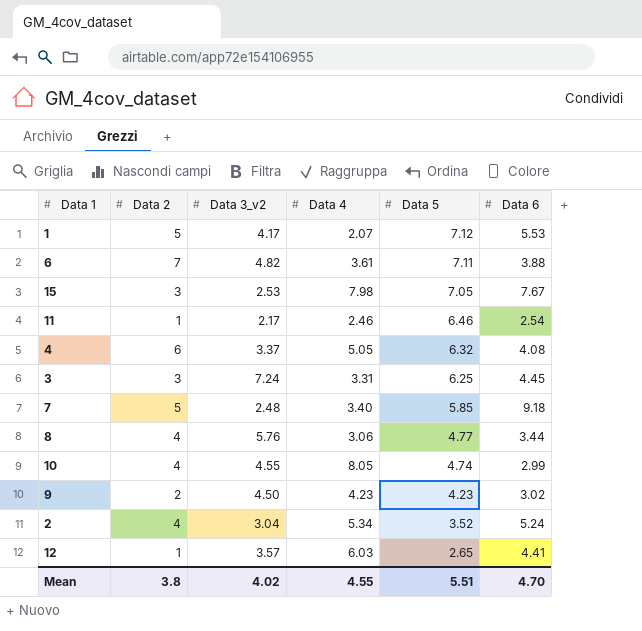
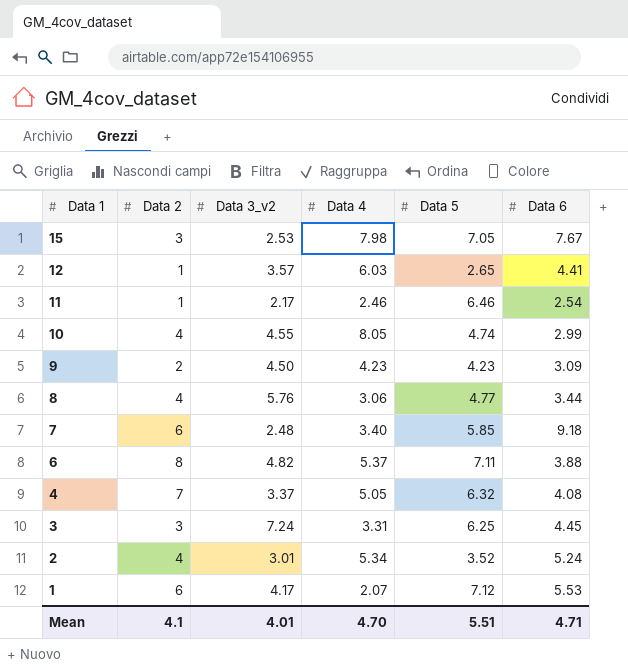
row order: Data 5 descending -> Data 1 descending
9 | Data 6: 3.02 -> 3.09
7 | Data 2: 5 -> 6
6 | Data 2: 7 -> 8
6 | Data 4: 3.61 -> 5.37
4 | Data 2: 6 -> 7
2 | Data 3_v2: 3.04 -> 3.01
1 | Data 2: 5 -> 6
Mean | Data 2: 3.8 -> 4.1
Mean | Data 3_v2: 4.02 -> 4.01
Mean | Data 4: 4.55 -> 4.70
Mean | Data 6: 4.70 -> 4.71

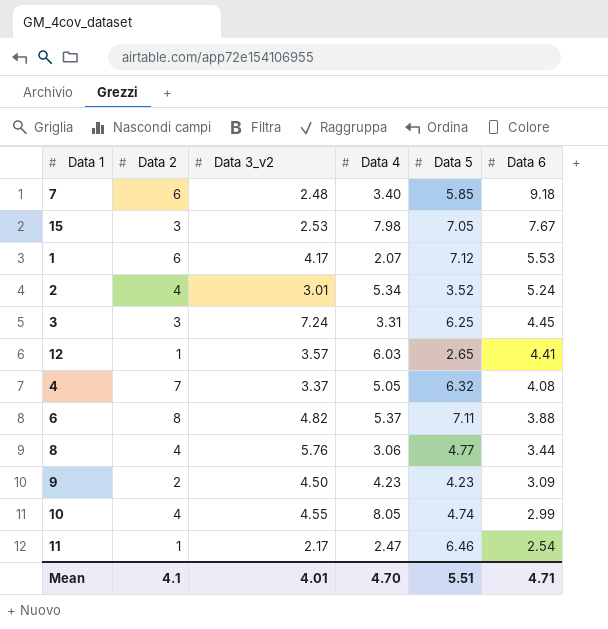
row order: Data 1 descending -> Data 6 descending
11 | Data 4: 2.46 -> 2.47

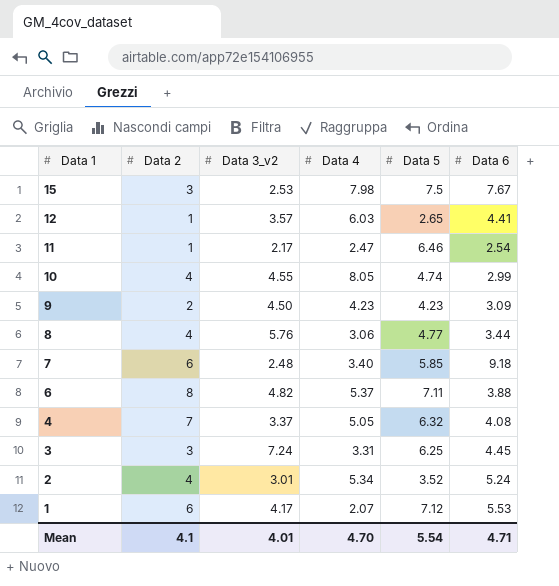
row order: Data 6 descending -> Data 1 descending
15 | Data 5: 7.05 -> 7.5
Mean | Data 5: 5.51 -> 5.54

